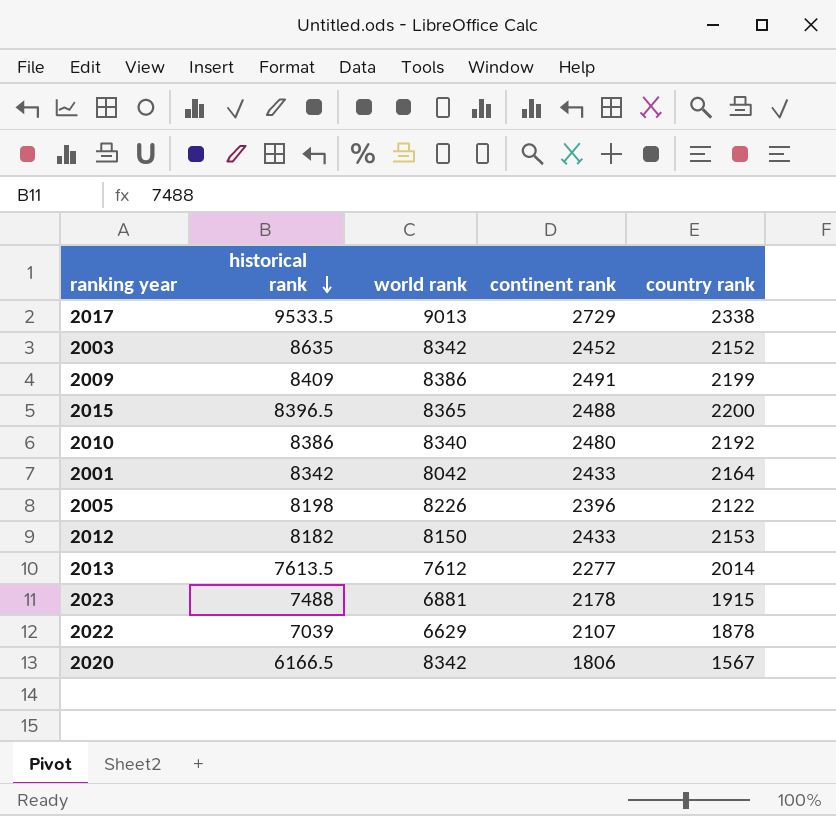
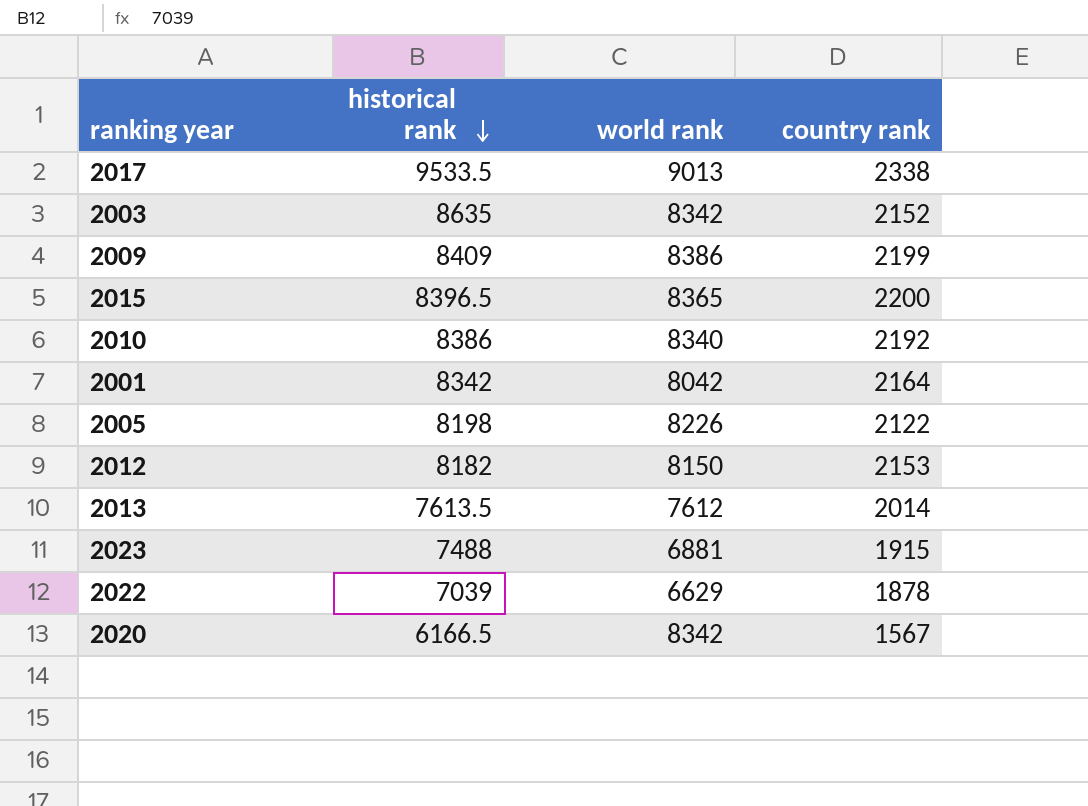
column continent rank | position: 4 -> none

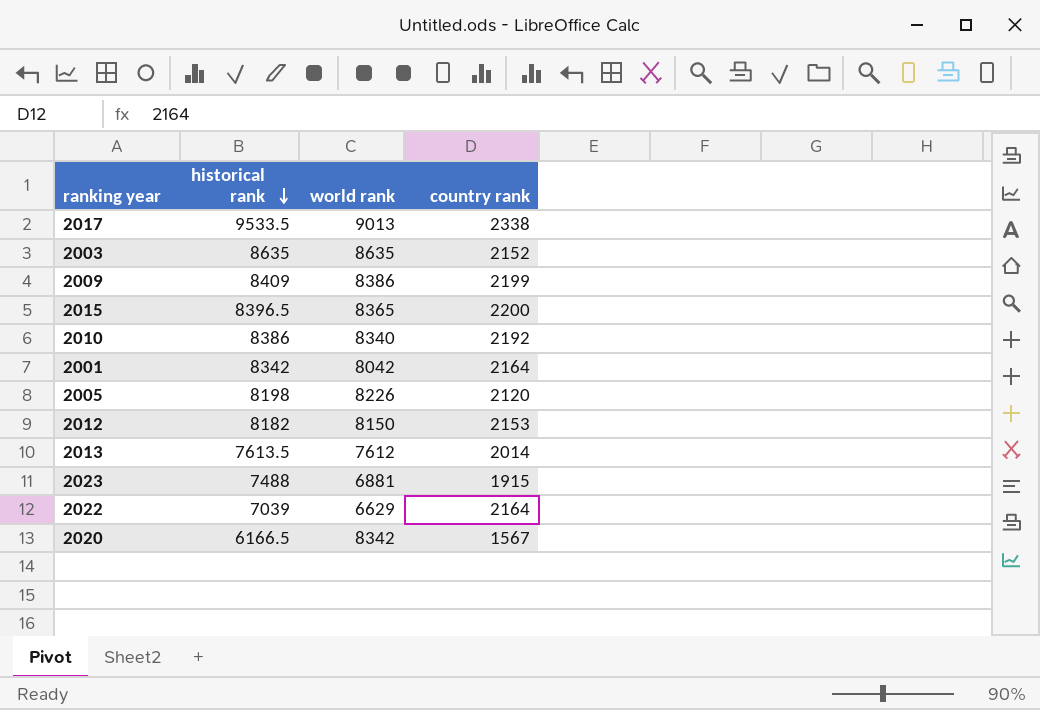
2003 | world rank: 8342 -> 8635
2005 | country rank: 2122 -> 2120
2022 | country rank: 1878 -> 2164

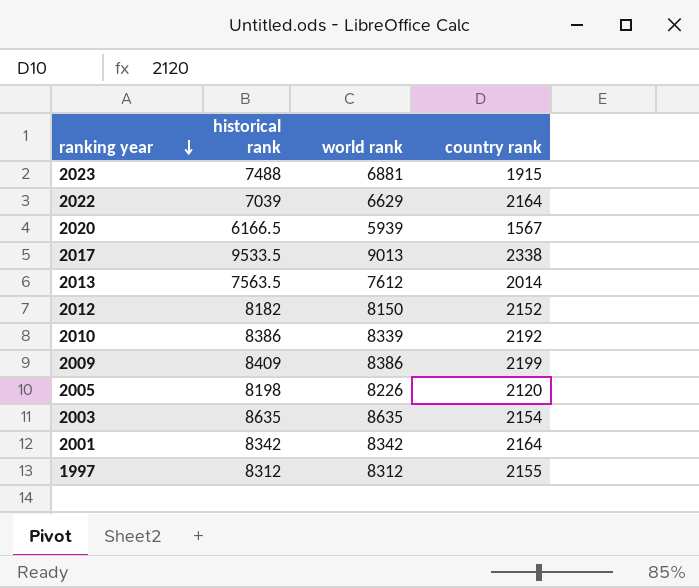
row order: historical rank descending -> ranking year descending
row 2015: 8396.5 | 8365 | 2200 -> none
2020 | world rank: 8342 -> 5939
2013 | historical rank: 7613.5 -> 7563.5
2012 | country rank: 2153 -> 2152
2010 | world rank: 8340 -> 8339
2003 | country rank: 2152 -> 2154
2001 | world rank: 8042 -> 8342
row 1997: none -> 8312 | 8312 | 2155

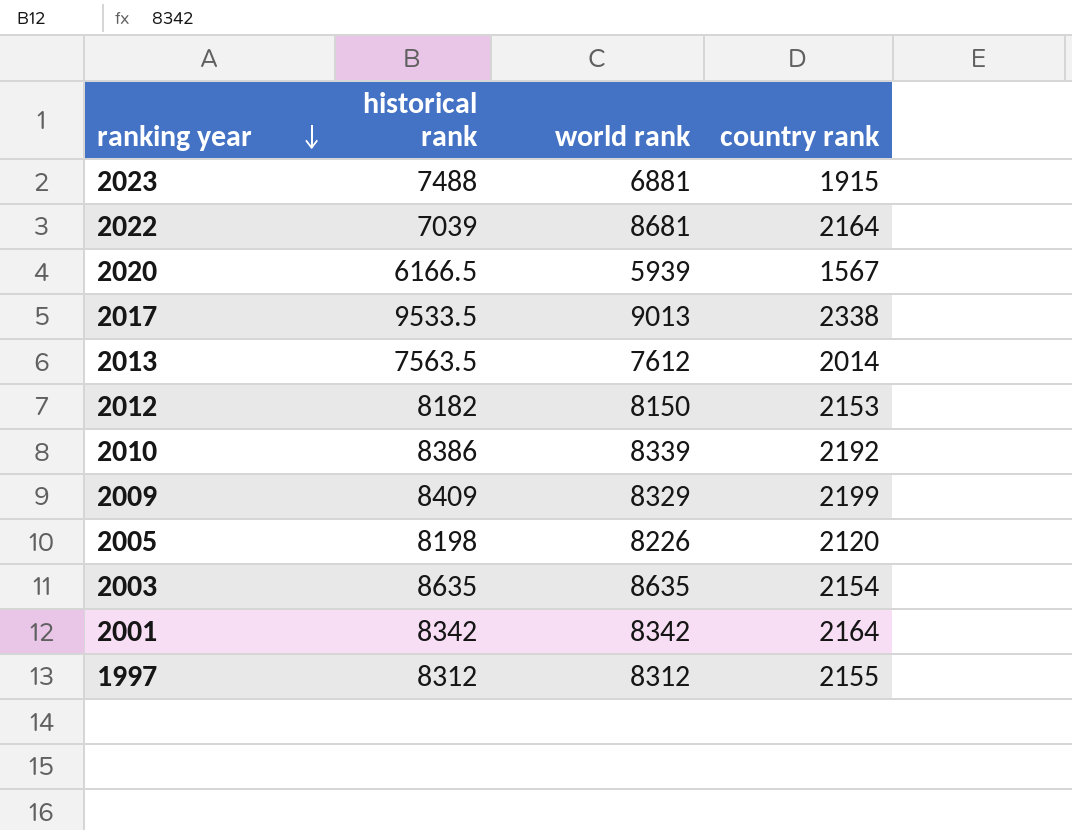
2022 | world rank: 6629 -> 8681
2012 | country rank: 2152 -> 2153
2009 | world rank: 8386 -> 8329

